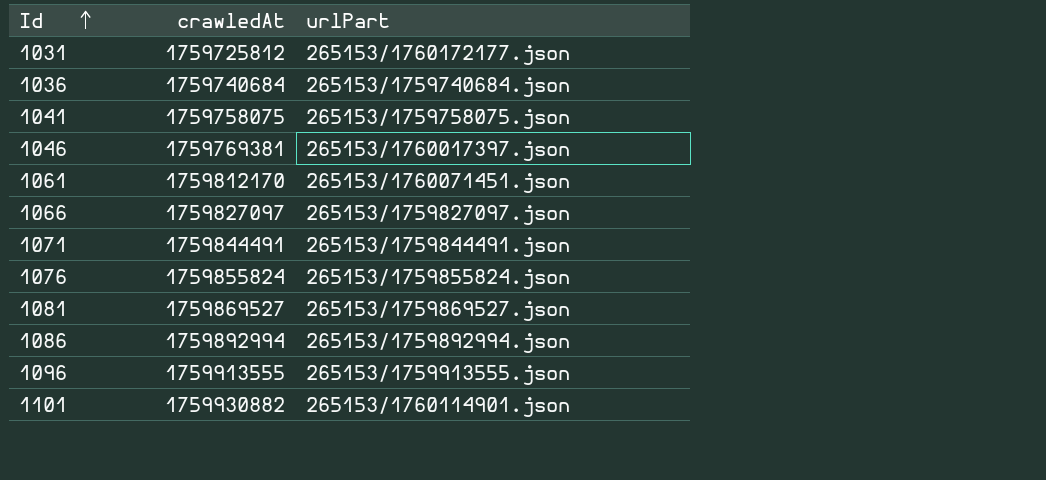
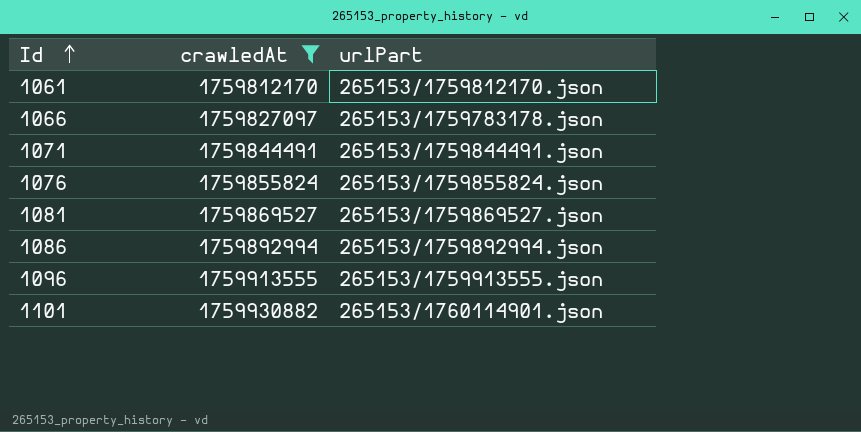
filter: none -> crawledAt >= 1759812170
1061 | urlPart: 265153/1760071451.json -> 265153/1759812170.json
1066 | urlPart: 265153/1759827097.json -> 265153/1759783178.json

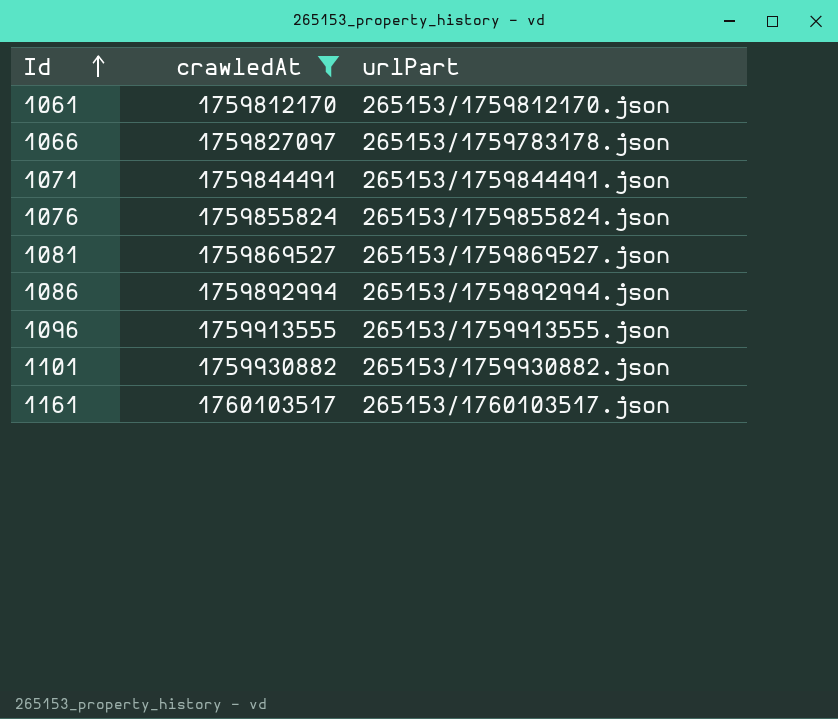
1101 | urlPart: 265153/1760114901.json -> 265153/1759930882.json
row 1161: none -> 1760103517 | 265153/1760103517.json

